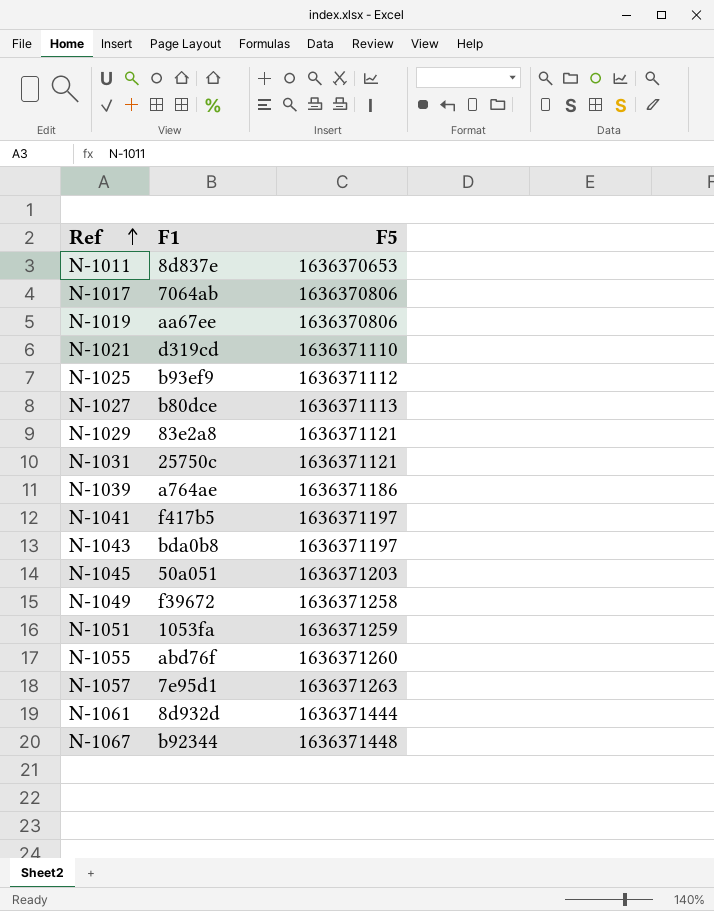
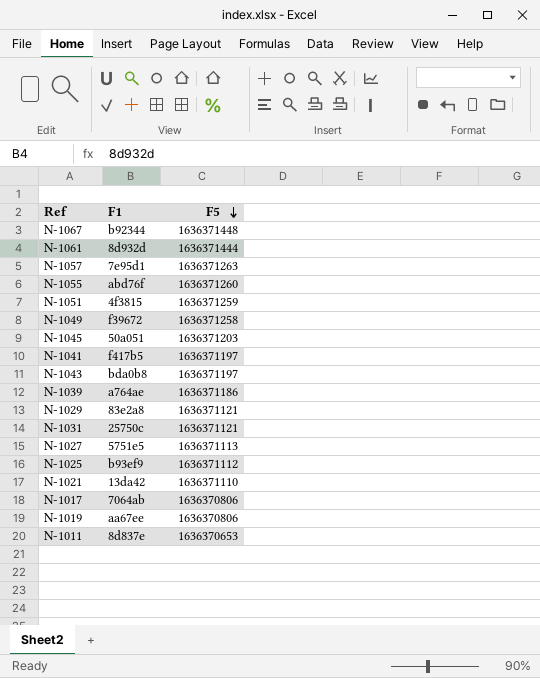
row order: Ref ascending -> F5 descending
N-1051 | F1: 1053fa -> 4f3815
N-1027 | F1: b80dce -> 5751e5
N-1021 | F1: d319cd -> 13da42

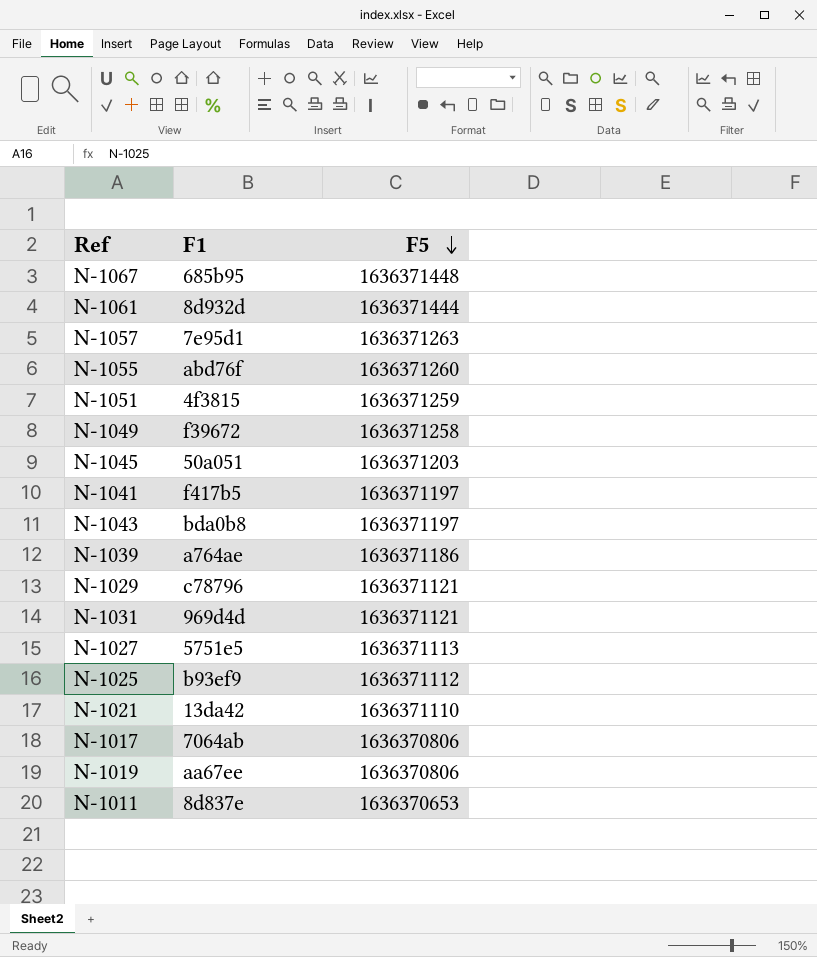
N-1067 | F1: b92344 -> 685b95
N-1029 | F1: 83e2a8 -> c78796
N-1031 | F1: 25750c -> 969d4d

